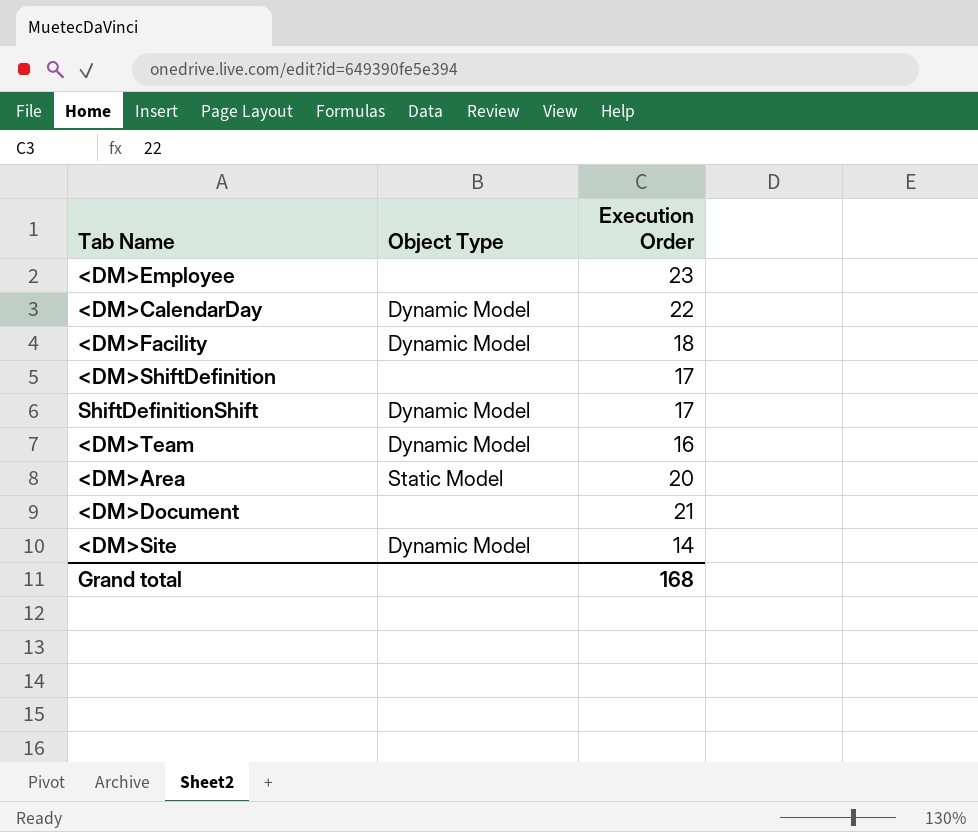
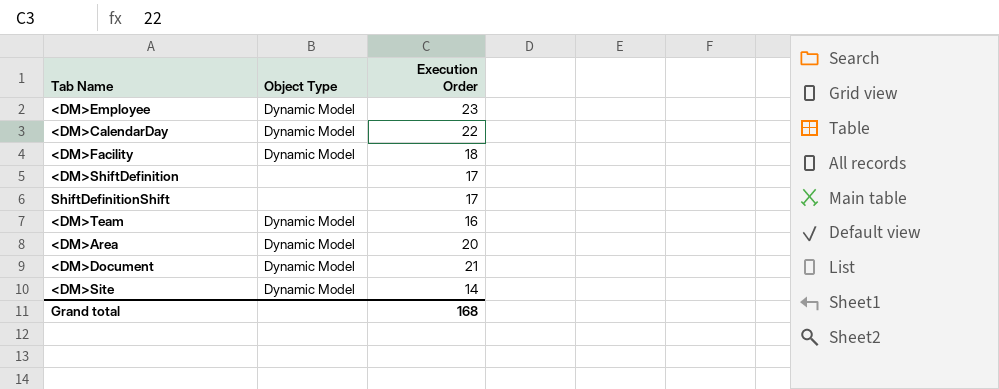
<DM>Employee | Object Type: none -> Dynamic Model
ShiftDefinitionShift | Object Type: Dynamic Model -> none
<DM>Area | Object Type: Static Model -> Dynamic Model
<DM>Document | Object Type: none -> Dynamic Model

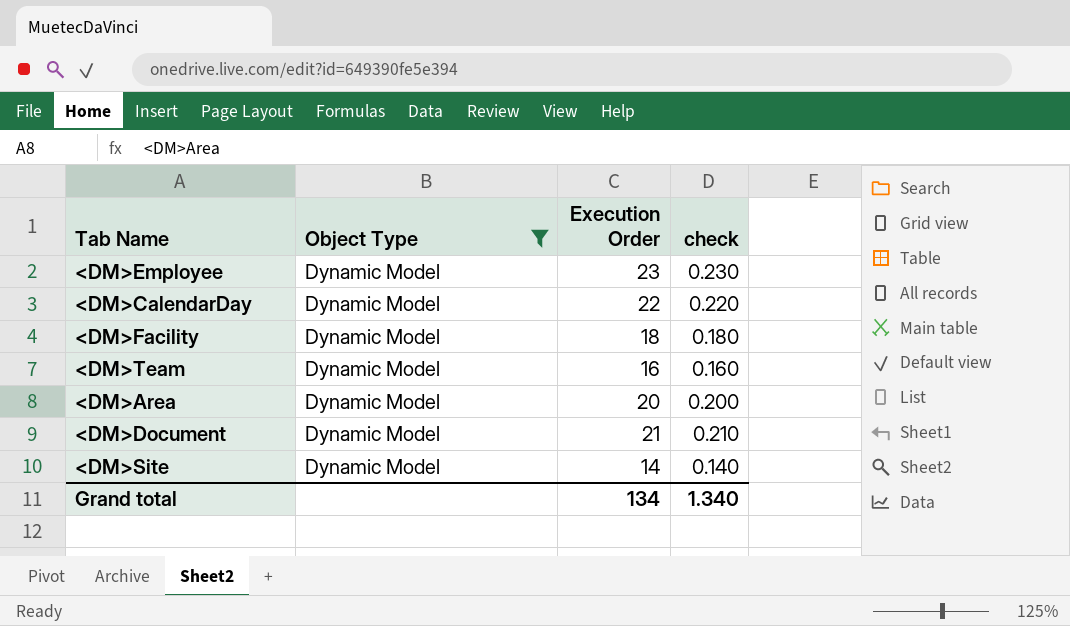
filter: none -> Object Type = Dynamic Model
column check | formula: none -> [Execution Order] * 0.01
Grand total | Execution Order: 168 -> 134

